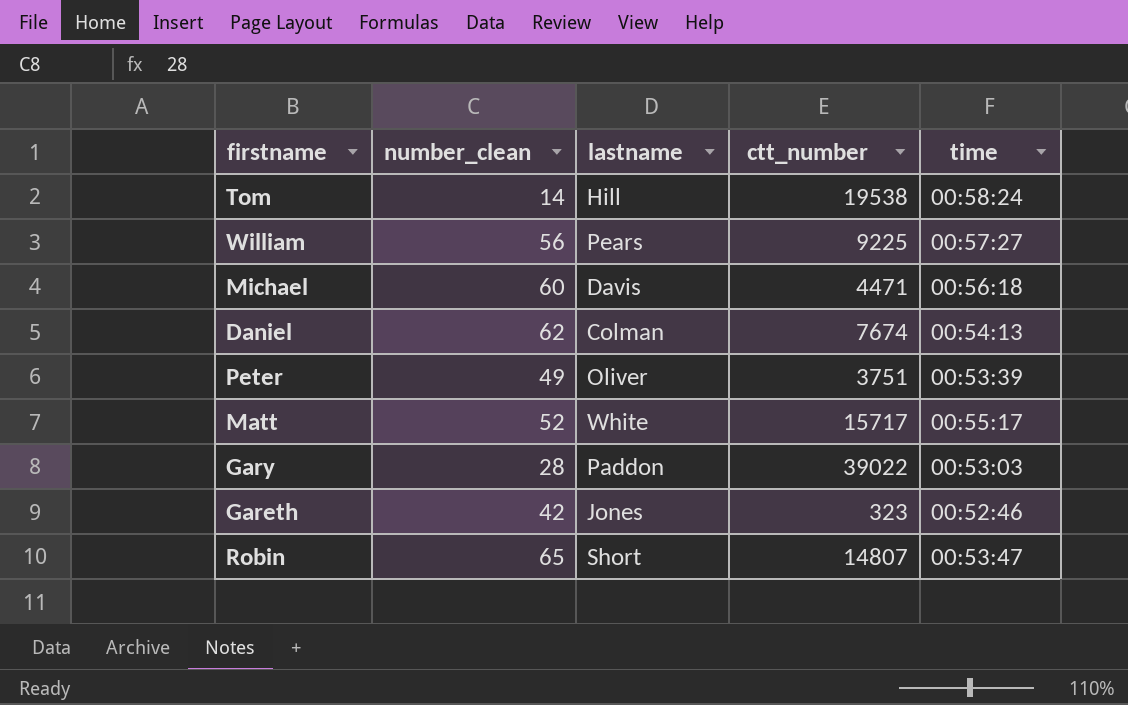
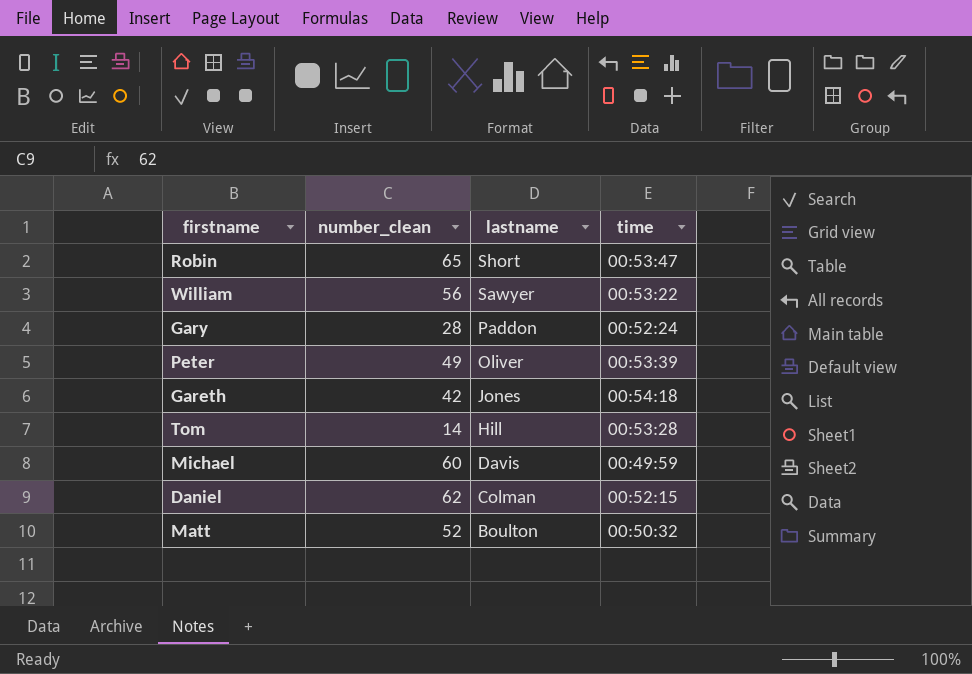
row order: none -> lastname descending
column ctt_number | position: 4 -> none
William | lastname: Pears -> Sawyer
William | time: 00:57:27 -> 00:53:22
Gary | time: 00:53:03 -> 00:52:24
Gareth | time: 00:52:46 -> 00:54:18
Tom | time: 00:58:24 -> 00:53:28
Michael | time: 00:56:18 -> 00:49:59
Daniel | time: 00:54:13 -> 00:52:15
Matt | lastname: White -> Boulton
Matt | time: 00:55:17 -> 00:50:32

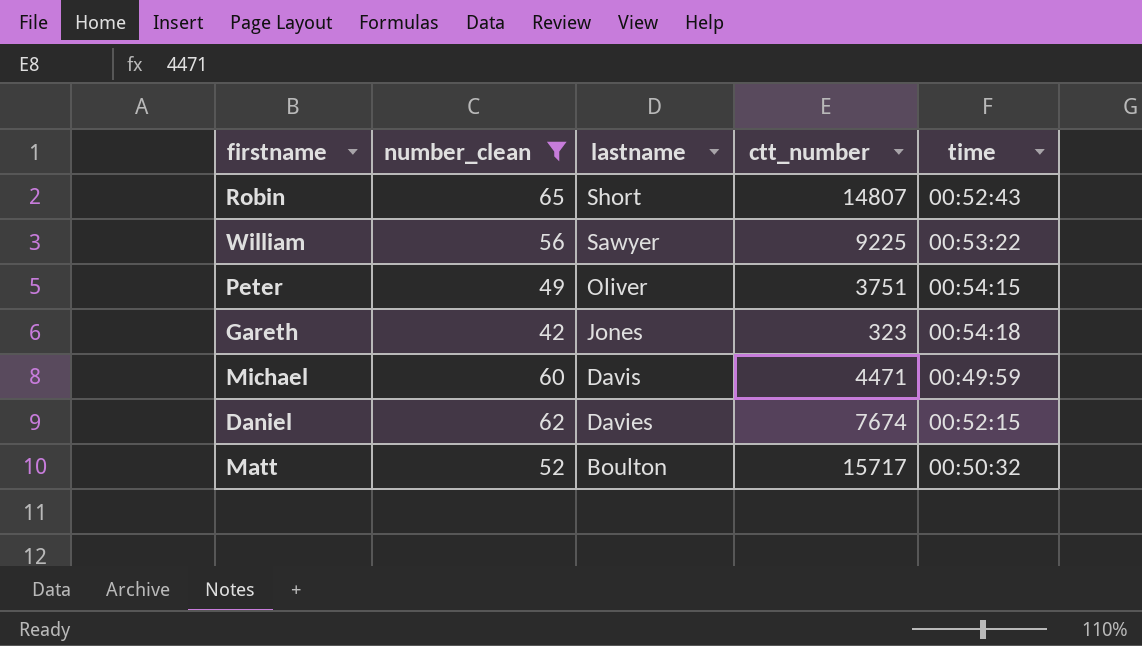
filter: none -> number_clean >= 42
column ctt_number | position: none -> 4
Robin | time: 00:53:47 -> 00:52:43
Peter | time: 00:53:39 -> 00:54:15
Daniel | lastname: Colman -> Davies

